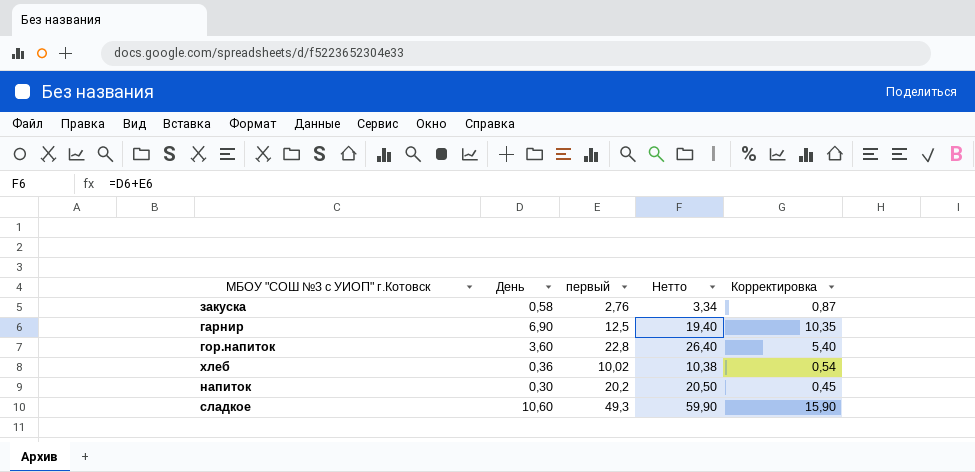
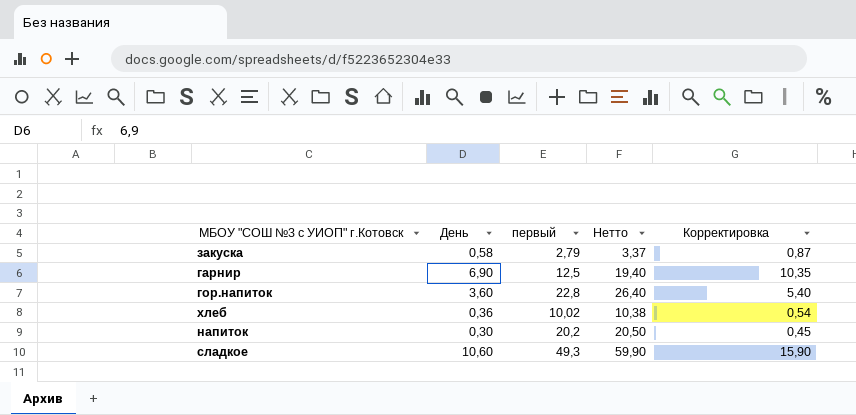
закуска | первый: 2,76 -> 2,79
закуска | Нетто: 3,34 -> 3,37

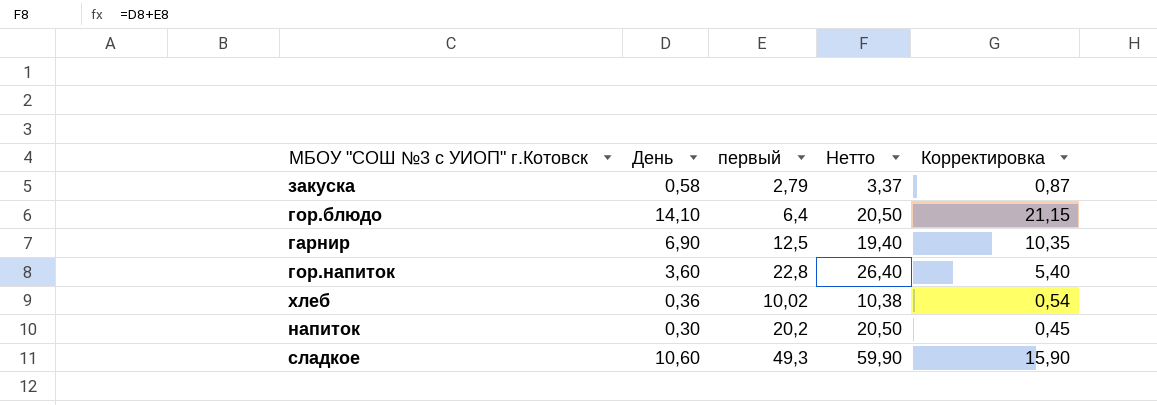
row гор.блюдо: none -> 14,10 | 6,4 | 20,50 | 21,15

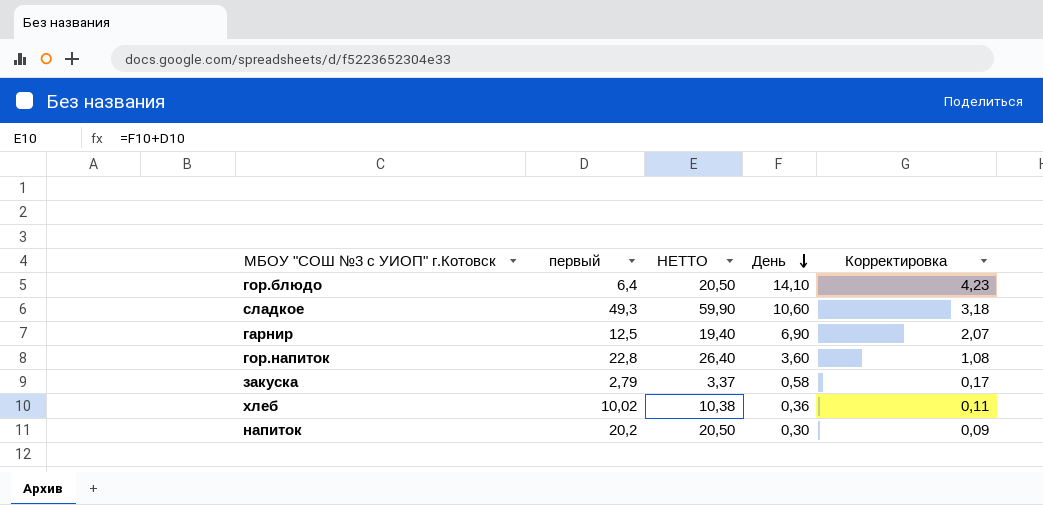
row order: none -> День descending
column name: Нетто -> НЕТТО
column День | position: 2 -> 4
column Корректировка | formula: [День] * 1,5 -> [День] * 0,3

